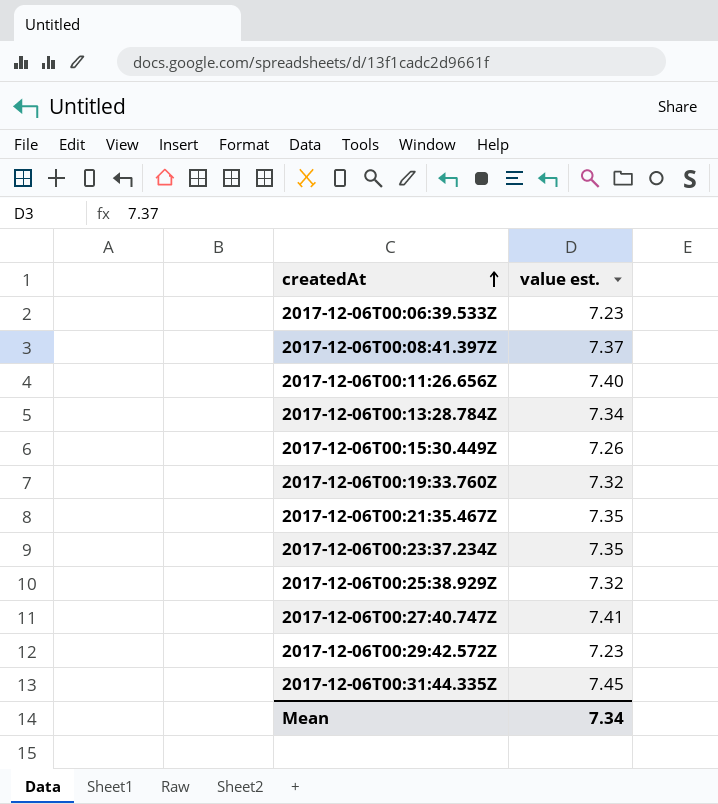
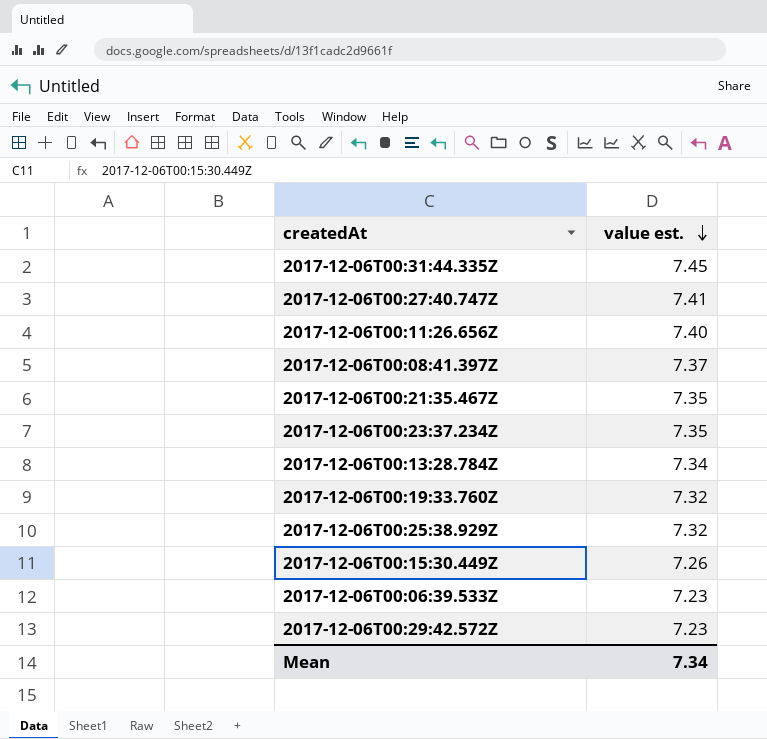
row order: createdAt ascending -> value est. descending

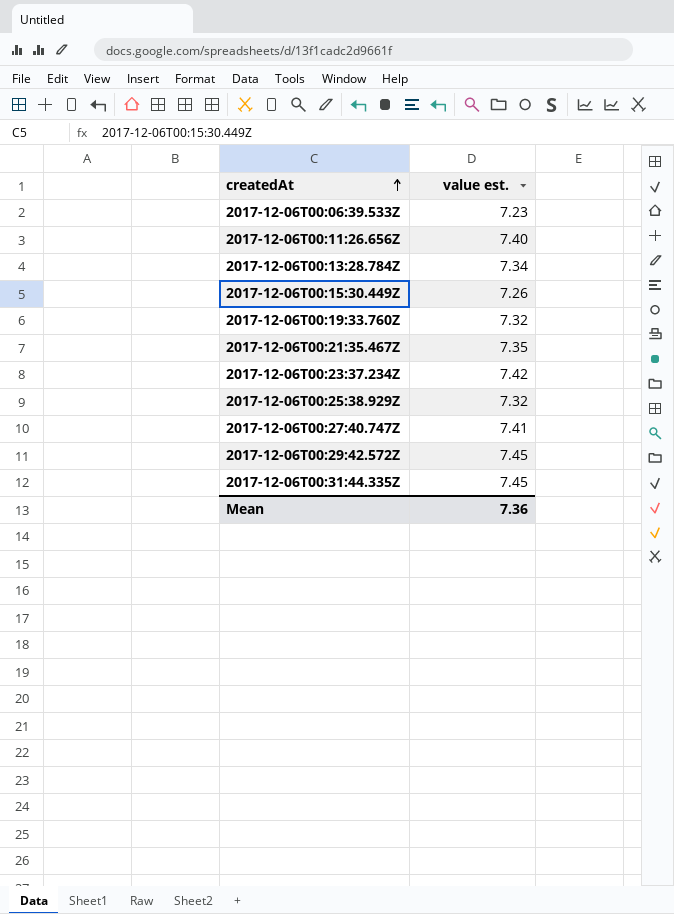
row order: value est. descending -> createdAt ascending
row 2017-12-06T00:08:41.397Z: 7.37 -> none
2017-12-06T00:23:37.234Z | value est.: 7.35 -> 7.42
2017-12-06T00:29:42.572Z | value est.: 7.23 -> 7.45
Mean | value est.: 7.34 -> 7.36

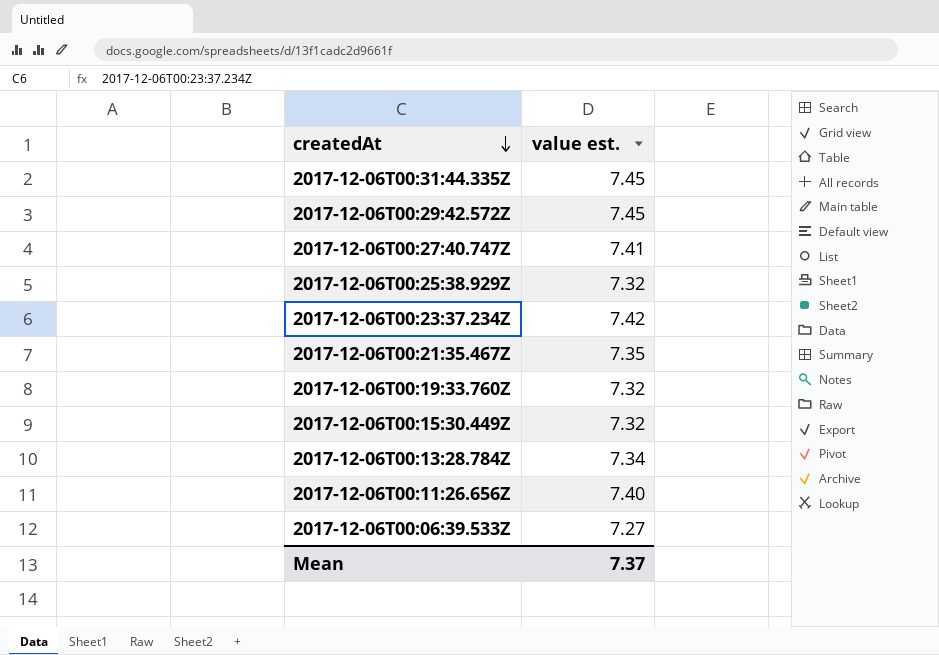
row order: createdAt ascending -> createdAt descending
2017-12-06T00:15:30.449Z | value est.: 7.26 -> 7.32
2017-12-06T00:06:39.533Z | value est.: 7.23 -> 7.27
Mean | value est.: 7.36 -> 7.37

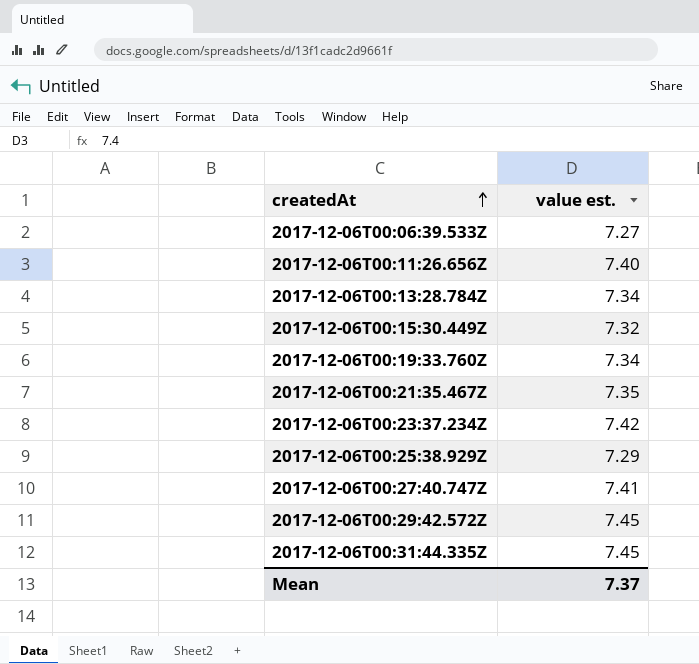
row order: createdAt descending -> createdAt ascending
2017-12-06T00:19:33.760Z | value est.: 7.32 -> 7.34
2017-12-06T00:25:38.929Z | value est.: 7.32 -> 7.29

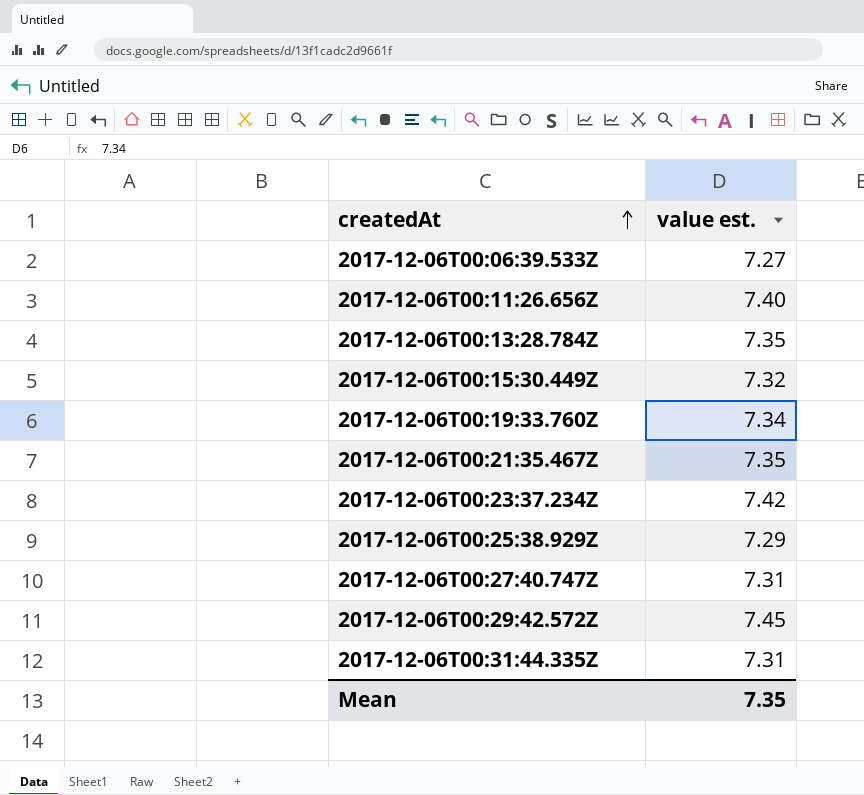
2017-12-06T00:13:28.784Z | value est.: 7.34 -> 7.35
2017-12-06T00:27:40.747Z | value est.: 7.41 -> 7.31
2017-12-06T00:31:44.335Z | value est.: 7.45 -> 7.31
Mean | value est.: 7.37 -> 7.35

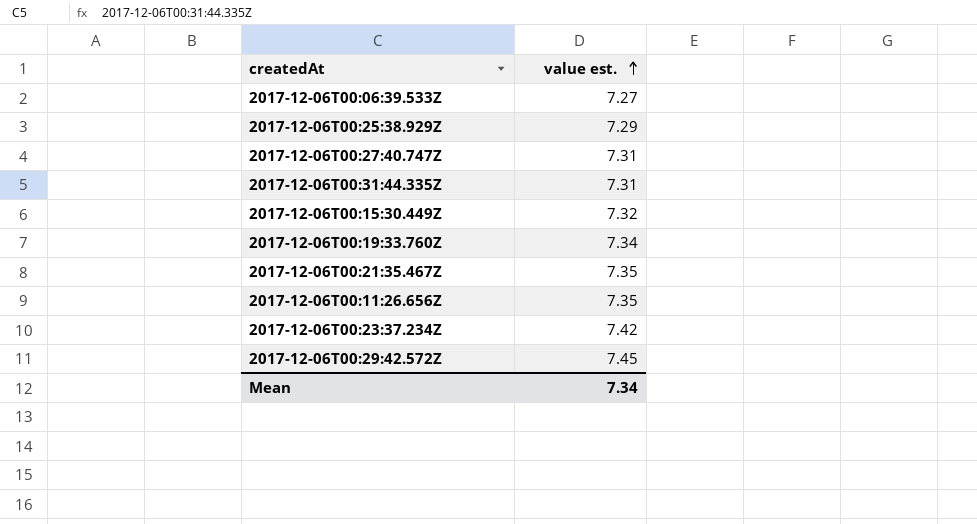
row order: createdAt ascending -> value est. ascending
row 2017-12-06T00:13:28.784Z: 7.35 -> none
2017-12-06T00:11:26.656Z | value est.: 7.40 -> 7.35
Mean | value est.: 7.35 -> 7.34

